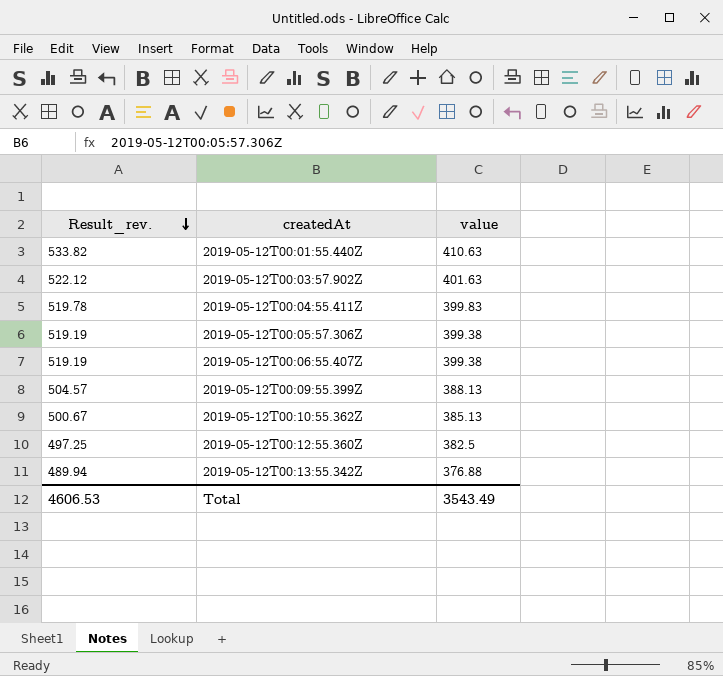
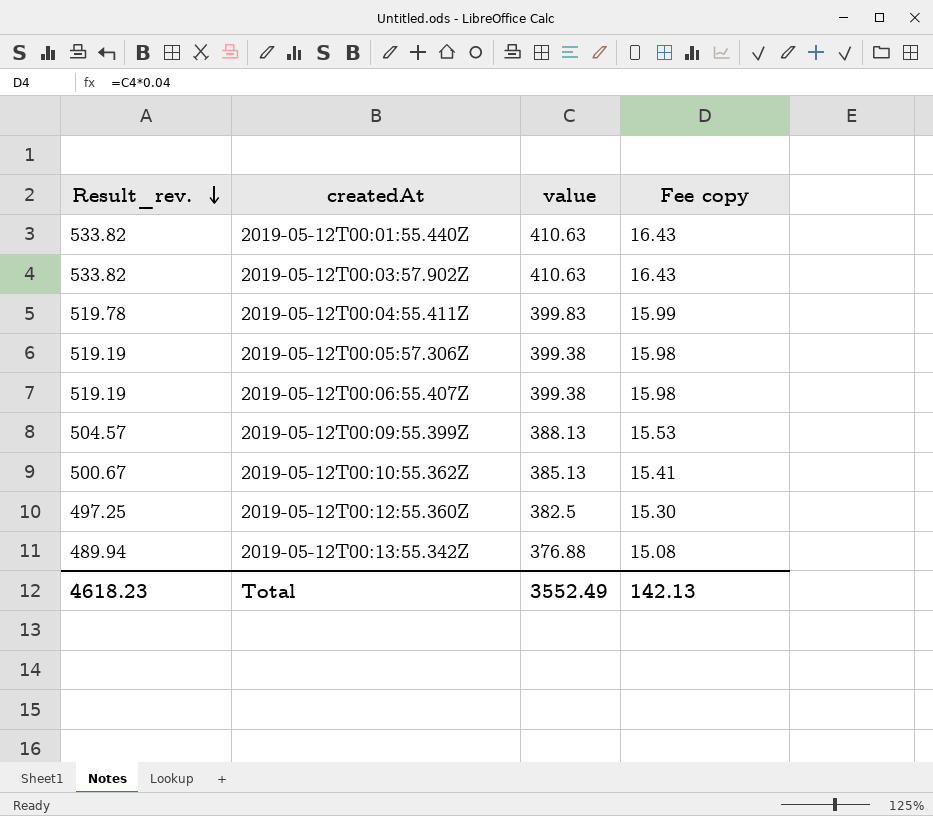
column Fee copy | formula: none -> [value] * 0.04
2019-05-12T00:03:57.902Z | Result_rev.: 522.12 -> 533.82
2019-05-12T00:03:57.902Z | value: 401.63 -> 410.63
Total | Result_rev.: 4606.53 -> 4618.23
Total | value: 3543.49 -> 3552.49

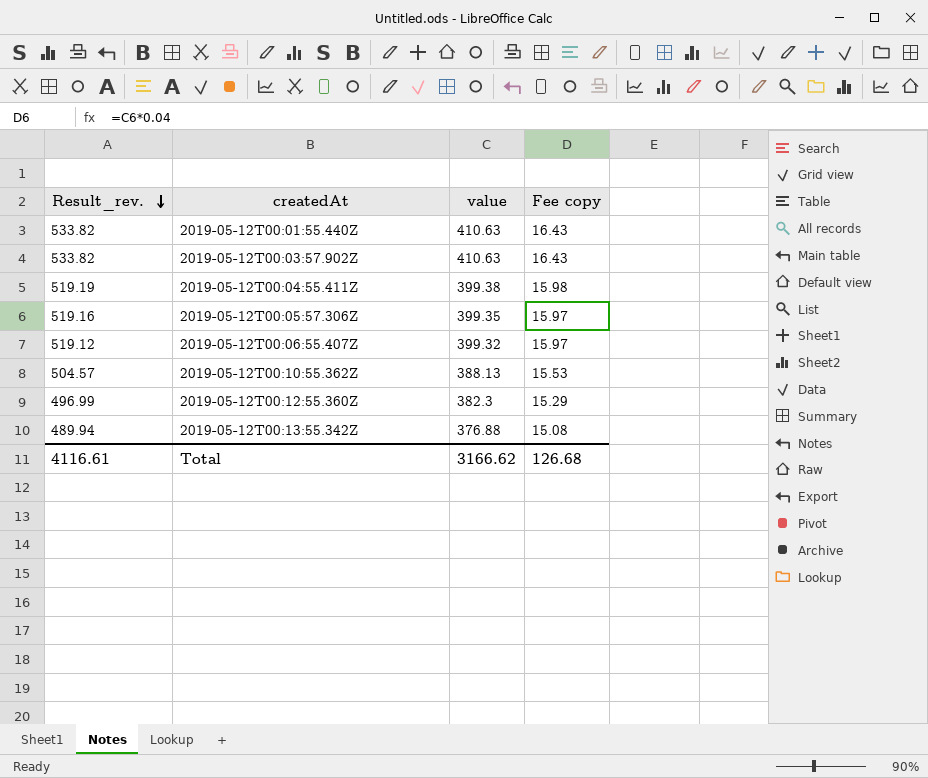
row 2019-05-12T00:09:55.399Z: 504.57 | 388.13 | 15.53 -> none
2019-05-12T00:04:55.411Z | Result_rev.: 519.78 -> 519.19
2019-05-12T00:04:55.411Z | value: 399.83 -> 399.38
2019-05-12T00:04:55.411Z | Fee copy: 15.99 -> 15.98
2019-05-12T00:05:57.306Z | Result_rev.: 519.19 -> 519.16
2019-05-12T00:05:57.306Z | value: 399.38 -> 399.35
2019-05-12T00:05:57.306Z | Fee copy: 15.98 -> 15.97
2019-05-12T00:06:55.407Z | Result_rev.: 519.19 -> 519.12
2019-05-12T00:06:55.407Z | value: 399.38 -> 399.32
2019-05-12T00:06:55.407Z | Fee copy: 15.98 -> 15.97
2019-05-12T00:10:55.362Z | Result_rev.: 500.67 -> 504.57
2019-05-12T00:10:55.362Z | value: 385.13 -> 388.13
2019-05-12T00:10:55.362Z | Fee copy: 15.41 -> 15.53
2019-05-12T00:12:55.360Z | Result_rev.: 497.25 -> 496.99
2019-05-12T00:12:55.360Z | value: 382.5 -> 382.3
2019-05-12T00:12:55.360Z | Fee copy: 15.30 -> 15.29
Total | Result_rev.: 4618.23 -> 4116.61
Total | value: 3552.49 -> 3166.62
Total | Fee copy: 142.13 -> 126.68

